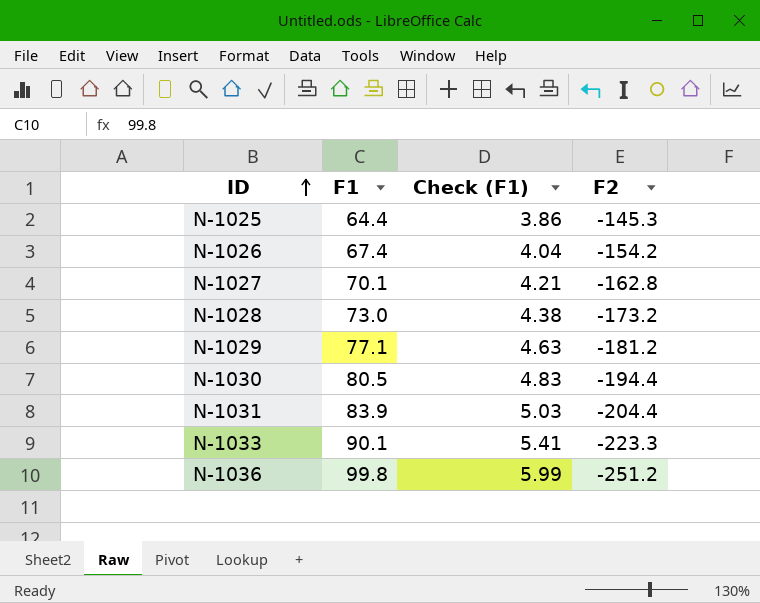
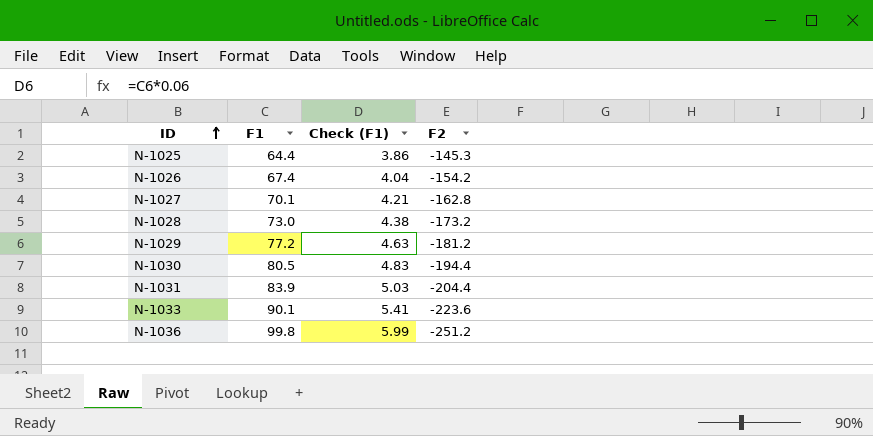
N-1029 | F1: 77.1 -> 77.2
N-1033 | F2: -223.3 -> -223.6

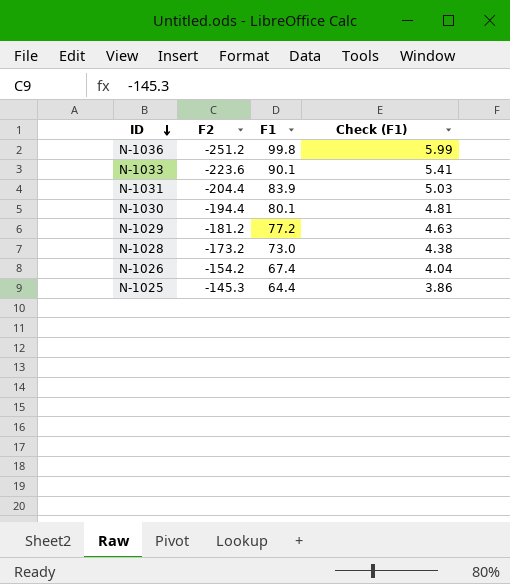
row order: ID ascending -> ID descending
column F2 | position: 4 -> 2
row N-1027: 70.1 | 4.21 | -162.8 -> none
N-1030 | F1: 80.5 -> 80.1
N-1030 | Check (F1): 4.83 -> 4.81

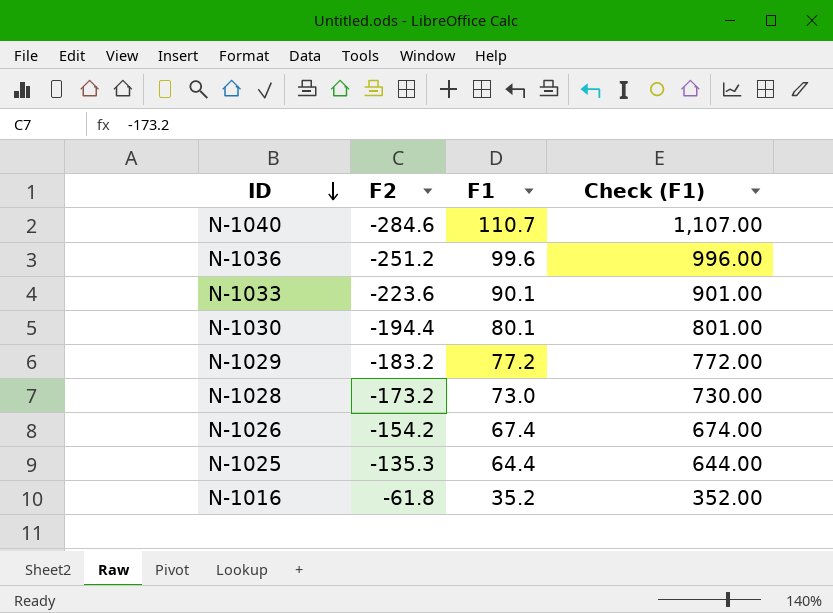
column Check (F1) | formula: [F1] * 0.06 -> [F1] * 10
row N-1031: -204.4 | 83.9 | 5.03 -> none
row N-1040: none -> -284.6 | 110.7 | 1,107.00
N-1036 | F1: 99.8 -> 99.6
N-1029 | F2: -181.2 -> -183.2
N-1025 | F2: -145.3 -> -135.3
row N-1016: none -> -61.8 | 35.2 | 352.00

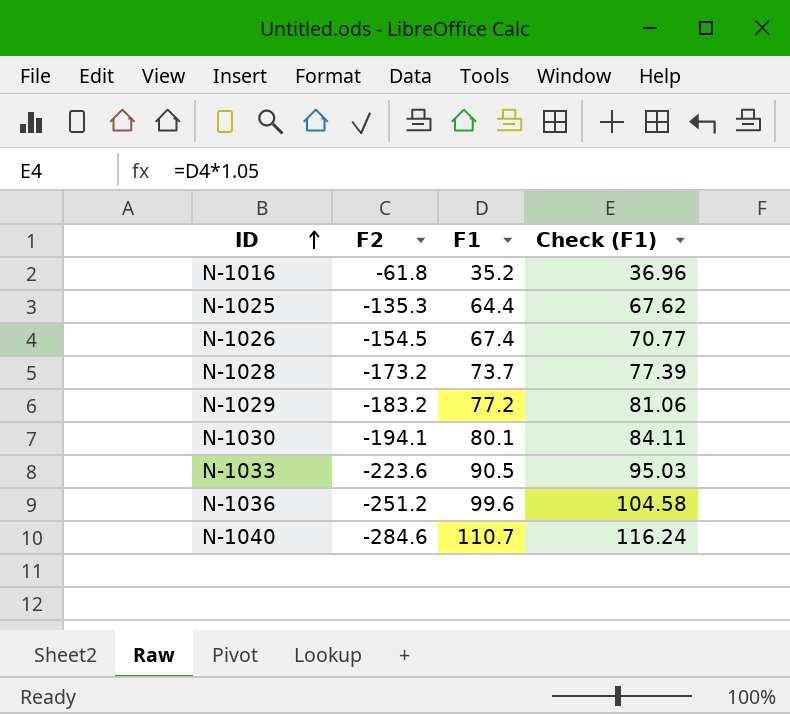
row order: ID descending -> ID ascending
column Check (F1) | formula: [F1] * 10 -> [F1] * 1.05
N-1026 | F2: -154.2 -> -154.5
N-1028 | F1: 73.0 -> 73.7
N-1030 | F2: -194.4 -> -194.1
N-1033 | F1: 90.1 -> 90.5

